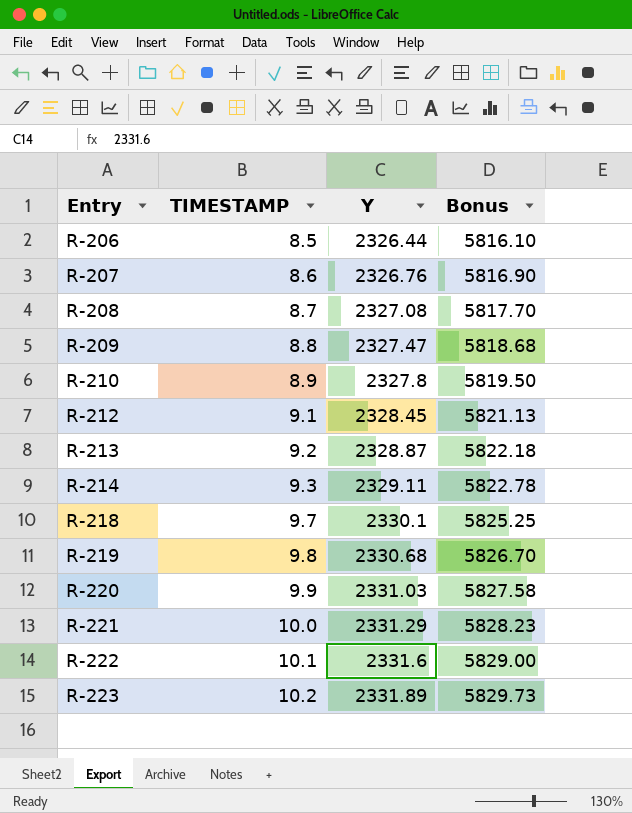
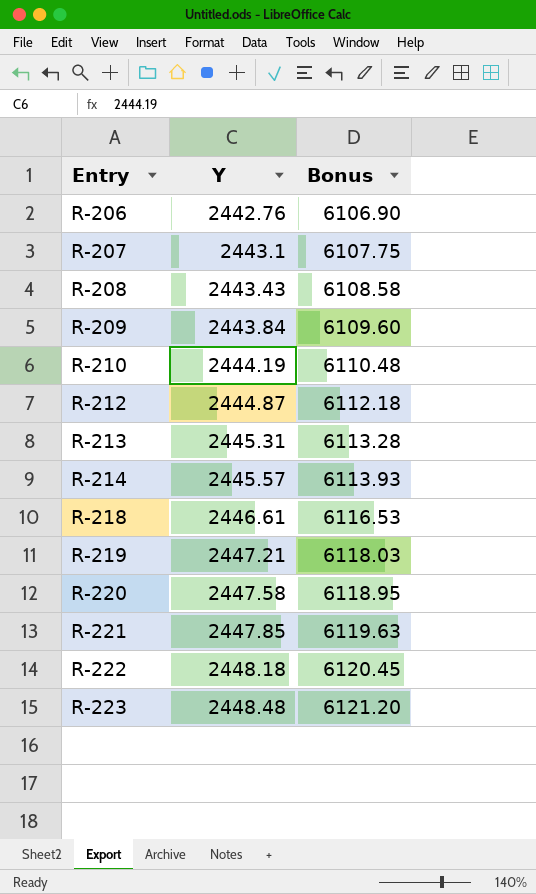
column TIMESTAMP | position: 2 -> none
R-206 | Y: 2326.44 -> 2442.76
R-206 | Bonus: 5816.10 -> 6106.90
R-207 | Y: 2326.76 -> 2443.1
R-207 | Bonus: 5816.90 -> 6107.75
R-208 | Y: 2327.08 -> 2443.43
R-208 | Bonus: 5817.70 -> 6108.58
R-209 | Y: 2327.47 -> 2443.84
R-209 | Bonus: 5818.68 -> 6109.60
R-210 | Y: 2327.8 -> 2444.19
R-210 | Bonus: 5819.50 -> 6110.48
R-212 | Y: 2328.45 -> 2444.87
R-212 | Bonus: 5821.13 -> 6112.18
R-213 | Y: 2328.87 -> 2445.31
R-213 | Bonus: 5822.18 -> 6113.28
R-214 | Y: 2329.11 -> 2445.57
R-214 | Bonus: 5822.78 -> 6113.93
R-218 | Y: 2330.1 -> 2446.61
R-218 | Bonus: 5825.25 -> 6116.53
R-219 | Y: 2330.68 -> 2447.21
R-219 | Bonus: 5826.70 -> 6118.03
R-220 | Y: 2331.03 -> 2447.58
R-220 | Bonus: 5827.58 -> 6118.95
R-221 | Y: 2331.29 -> 2447.85
R-221 | Bonus: 5828.23 -> 6119.63
R-222 | Y: 2331.6 -> 2448.18
R-222 | Bonus: 5829.00 -> 6120.45
R-223 | Y: 2331.89 -> 2448.48
R-223 | Bonus: 5829.73 -> 6121.20

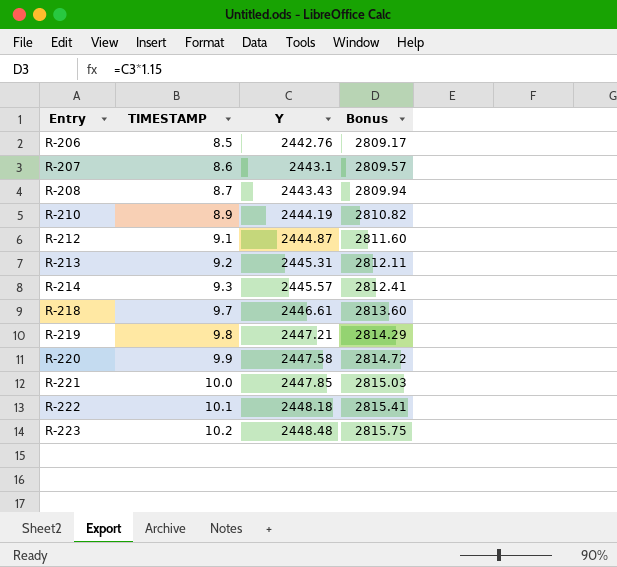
column TIMESTAMP | position: none -> 2
column Bonus | formula: [Y] * 2.5 -> [Y] * 1.15
row R-209: 2443.84 | 6109.60 -> none

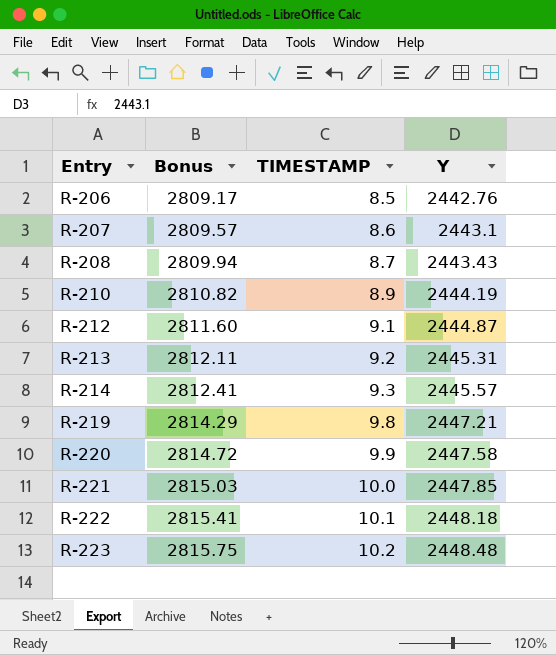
column Bonus | position: 4 -> 2
row R-218: 9.7 | 2446.61 | 2813.60 -> none

